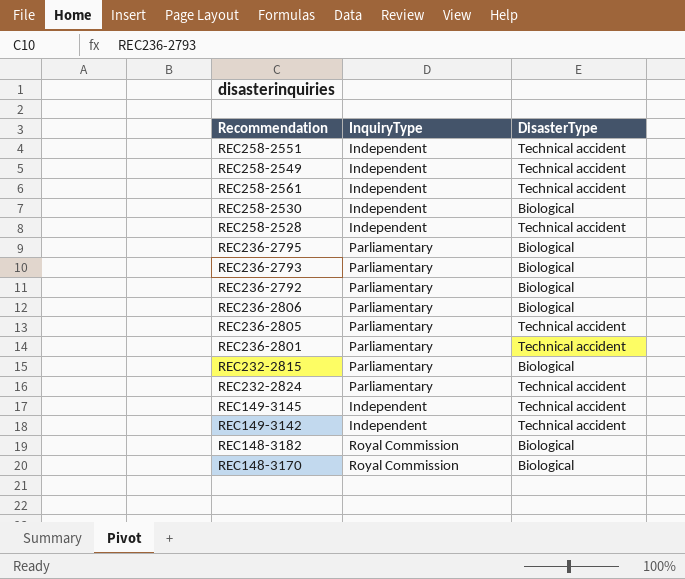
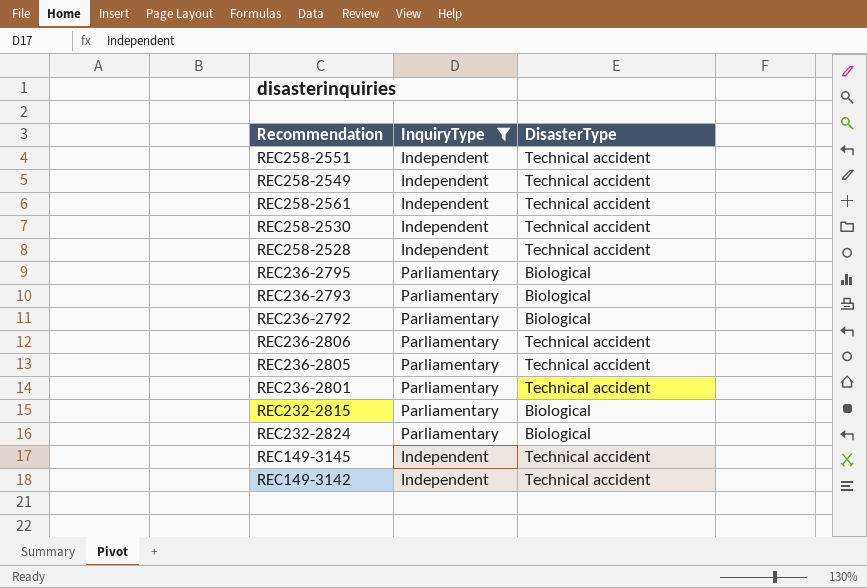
filter: none -> InquiryType != Royal Commission
REC258-2530 | DisasterType: Biological -> Technical accident
REC236-2806 | DisasterType: Biological -> Technical accident
REC232-2824 | DisasterType: Technical accident -> Biological

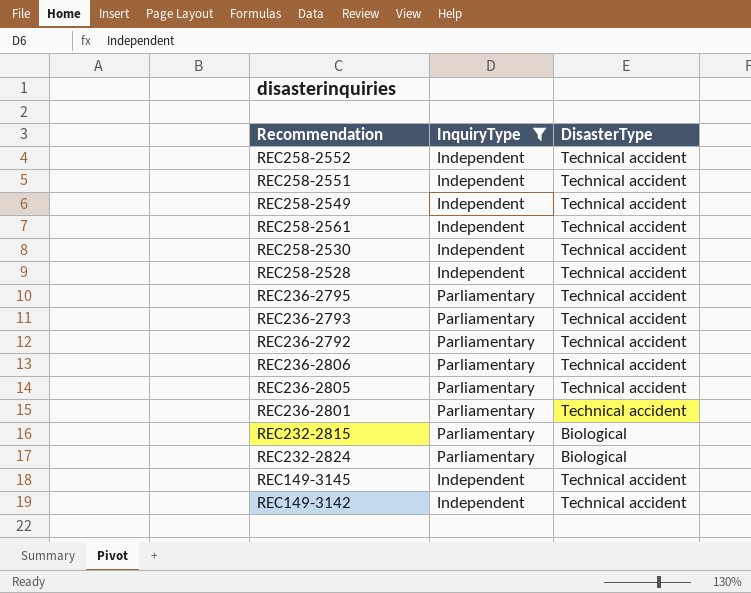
row REC258-2552: none -> Independent | Technical accident
REC236-2795 | DisasterType: Biological -> Technical accident
REC236-2793 | DisasterType: Biological -> Technical accident
REC236-2792 | DisasterType: Biological -> Technical accident

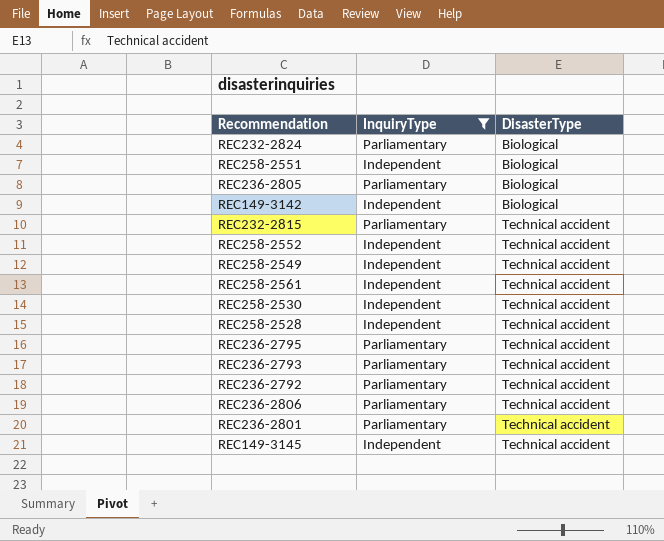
row order: none -> DisasterType ascending
REC258-2551 | DisasterType: Technical accident -> Biological
REC236-2805 | DisasterType: Technical accident -> Biological
REC149-3142 | DisasterType: Technical accident -> Biological
REC232-2815 | DisasterType: Biological -> Technical accident

